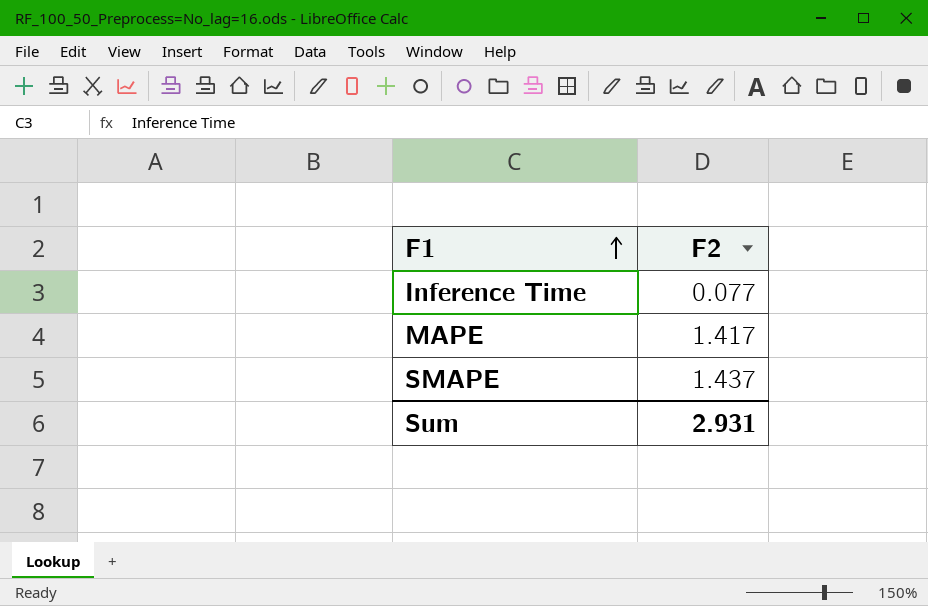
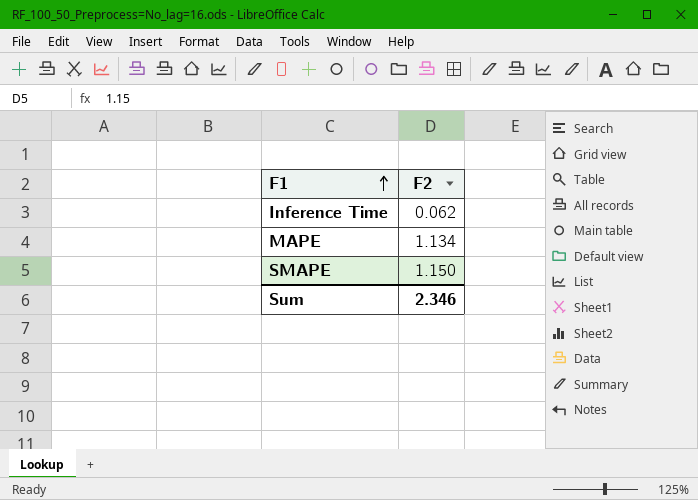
Inference Time | F2: 0.077 -> 0.062
MAPE | F2: 1.417 -> 1.134
SMAPE | F2: 1.437 -> 1.150
Sum | F2: 2.931 -> 2.346

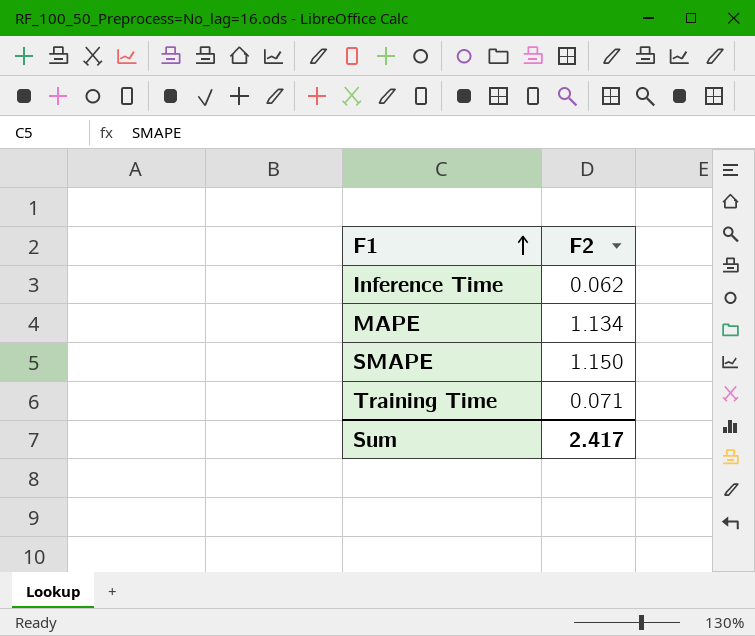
row Training Time: none -> 0.071
Sum | F2: 2.346 -> 2.417

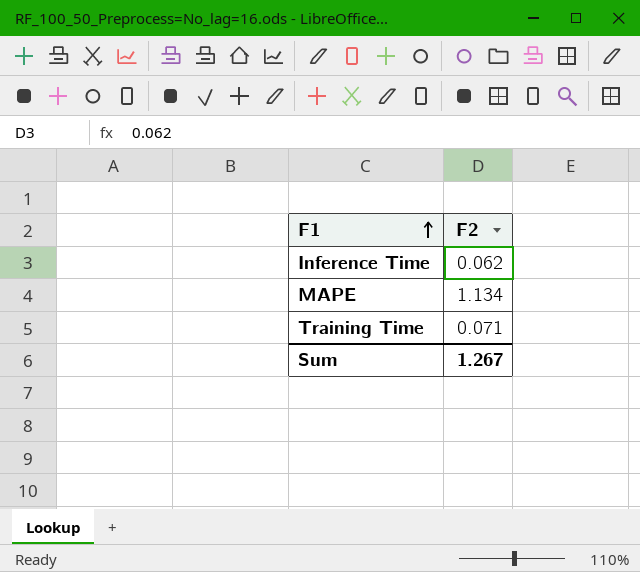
row SMAPE: 1.150 -> none
Sum | F2: 2.417 -> 1.267

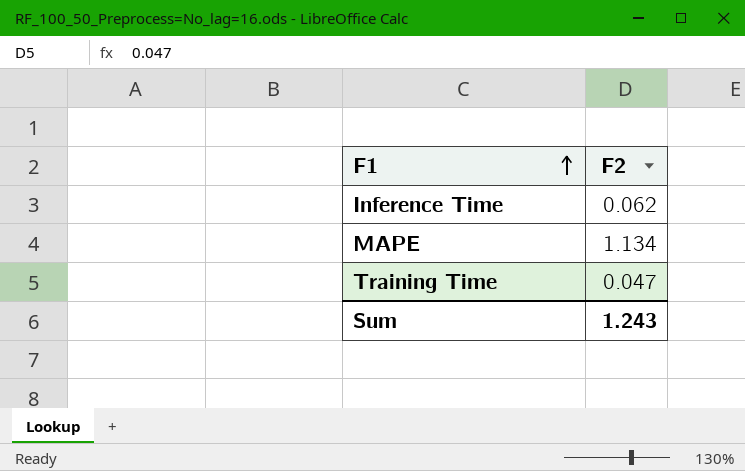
Training Time | F2: 0.071 -> 0.047
Sum | F2: 1.267 -> 1.243

